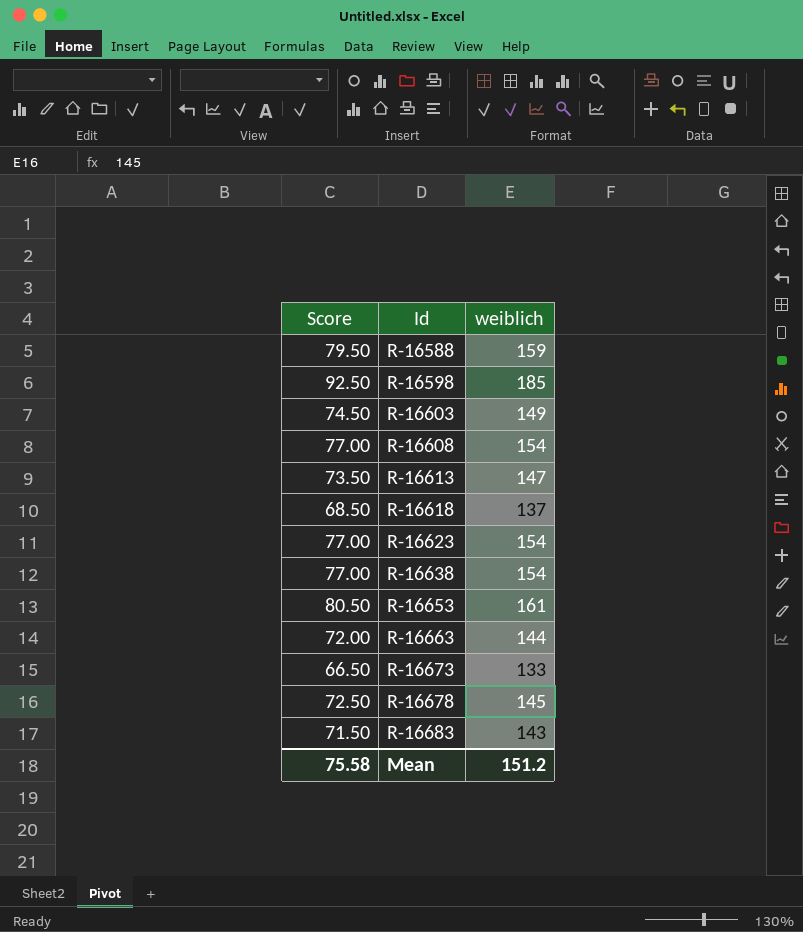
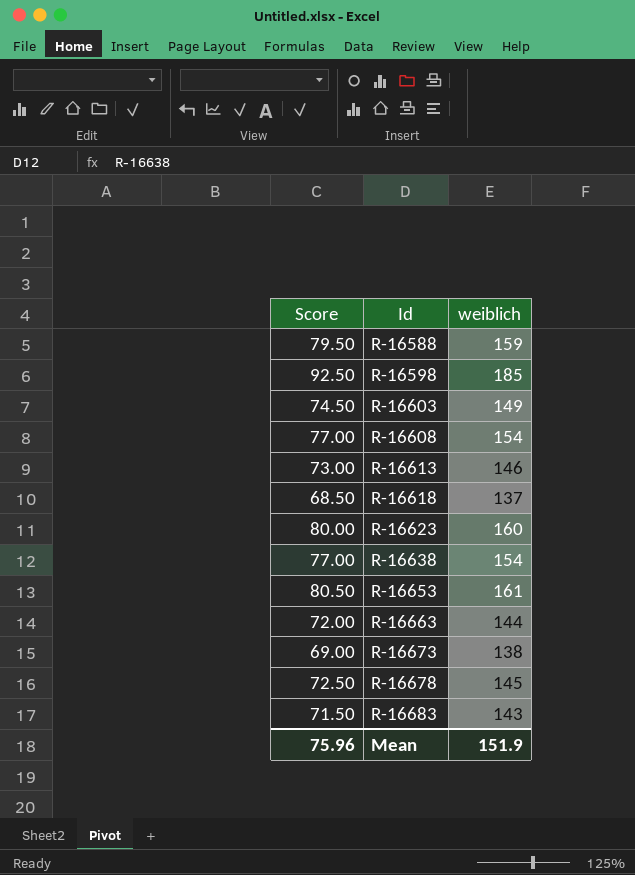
R-16613 | Score: 73.50 -> 73.00
R-16613 | weiblich: 147 -> 146
R-16623 | Score: 77.00 -> 80.00
R-16623 | weiblich: 154 -> 160
R-16673 | Score: 66.50 -> 69.00
R-16673 | weiblich: 133 -> 138
Mean | Score: 75.58 -> 75.96
Mean | weiblich: 151.2 -> 151.9

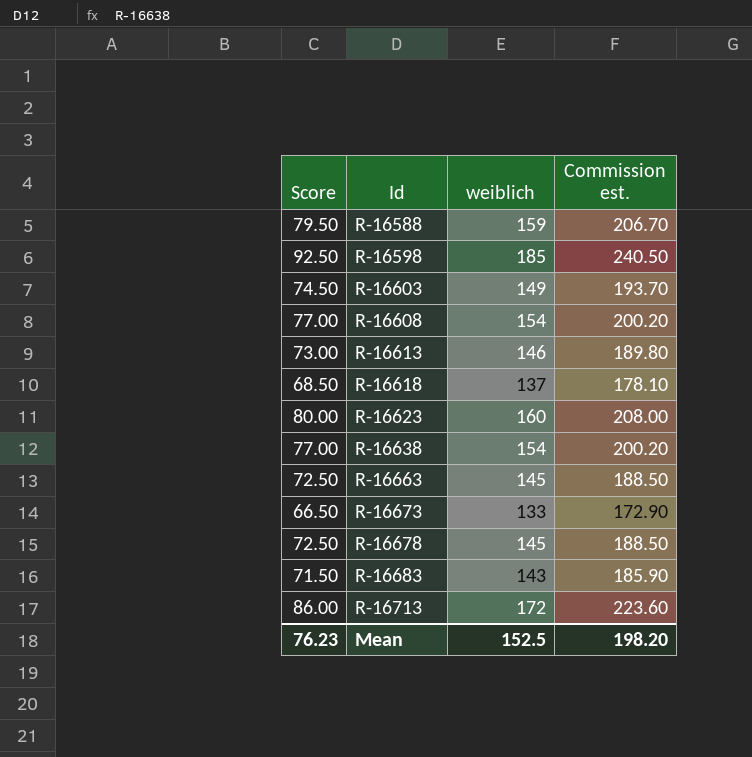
column Commission est. | formula: none -> [weiblich] * 1.3
row R-16653: 80.50 | 161 -> none
R-16663 | Score: 72.00 -> 72.50
R-16663 | weiblich: 144 -> 145
R-16673 | Score: 69.00 -> 66.50
R-16673 | weiblich: 138 -> 133
row R-16713: none -> 86.00 | 172 | 223.60
Mean | Score: 75.96 -> 76.23
Mean | weiblich: 151.9 -> 152.5

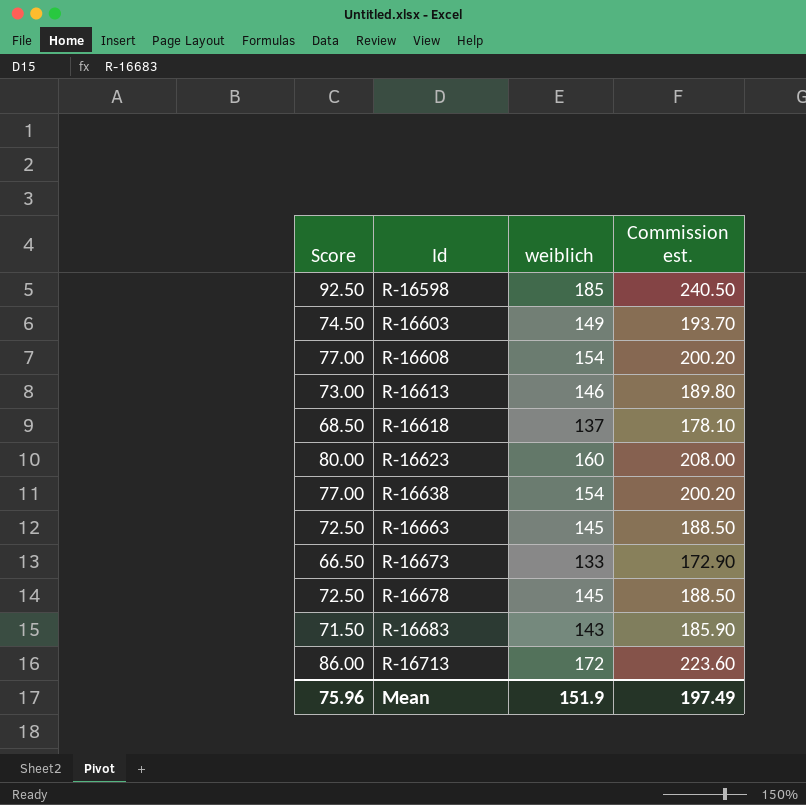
row R-16588: 79.50 | 159 | 206.70 -> none
Mean | Score: 76.23 -> 75.96
Mean | weiblich: 152.5 -> 151.9
Mean | Commission est.: 198.20 -> 197.49

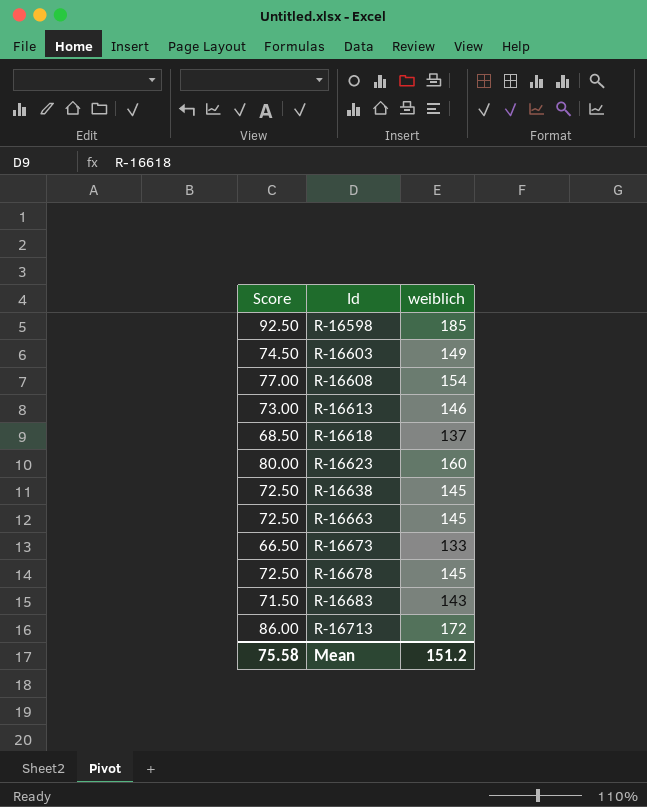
column Commission est. | formula: [weiblich] * 1.3 -> none
R-16638 | Score: 77.00 -> 72.50
R-16638 | weiblich: 154 -> 145
Mean | Score: 75.96 -> 75.58
Mean | weiblich: 151.9 -> 151.2

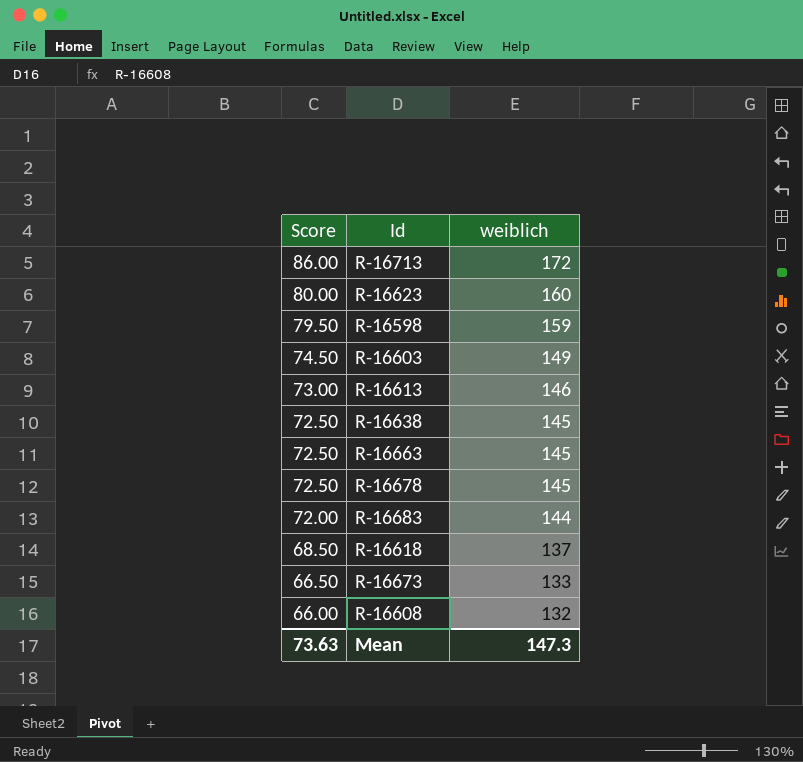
row order: Id ascending -> Score descending
R-16598 | Score: 92.50 -> 79.50
R-16598 | weiblich: 185 -> 159
R-16683 | Score: 71.50 -> 72.00
R-16683 | weiblich: 143 -> 144
R-16608 | Score: 77.00 -> 66.00
R-16608 | weiblich: 154 -> 132
Mean | Score: 75.58 -> 73.63
Mean | weiblich: 151.2 -> 147.3

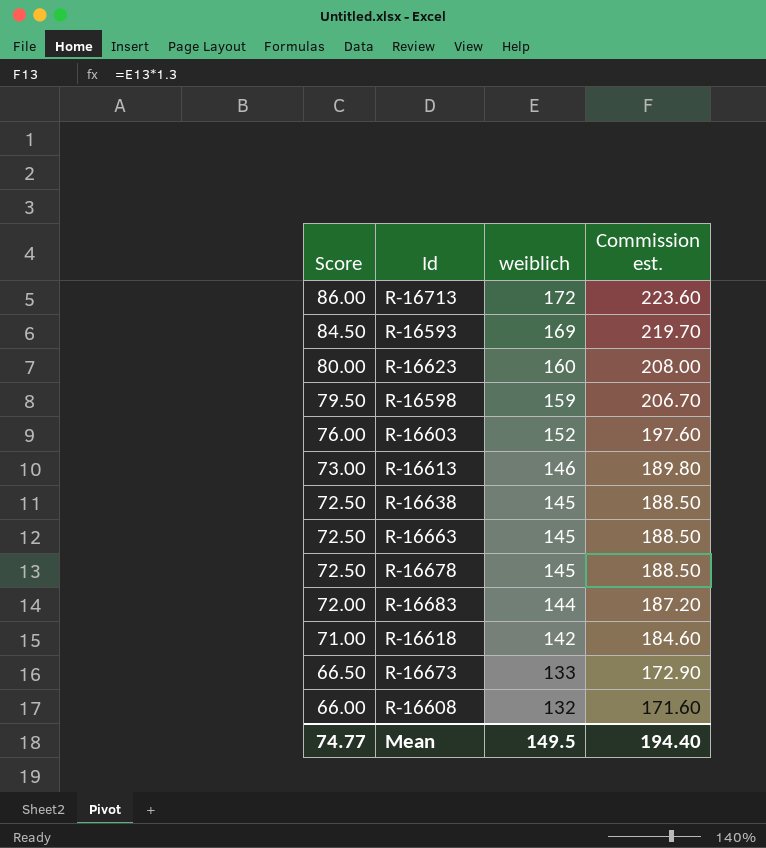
column Commission est. | formula: none -> [weiblich] * 1.3
row R-16593: none -> 84.50 | 169 | 219.70
R-16603 | Score: 74.50 -> 76.00
R-16603 | weiblich: 149 -> 152
R-16618 | Score: 68.50 -> 71.00
R-16618 | weiblich: 137 -> 142
Mean | Score: 73.63 -> 74.77
Mean | weiblich: 147.3 -> 149.5

